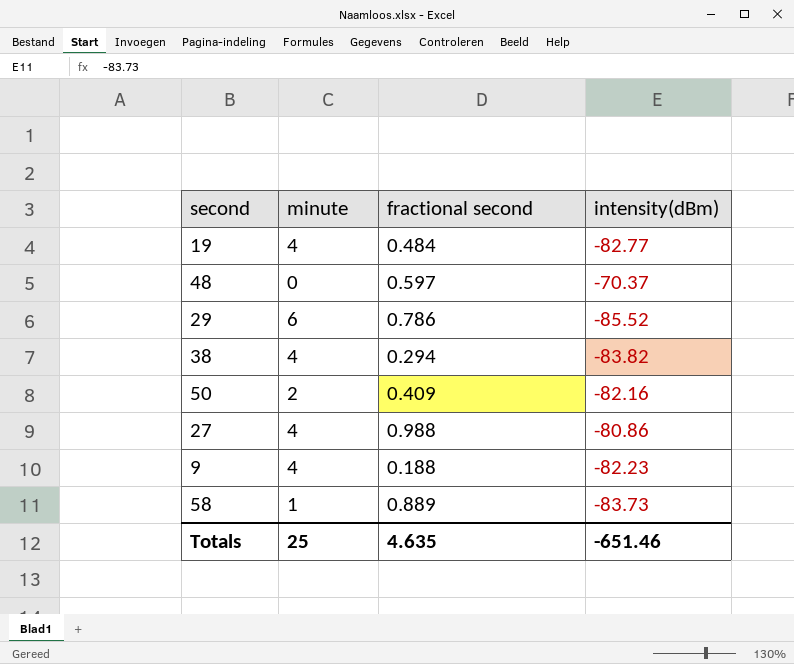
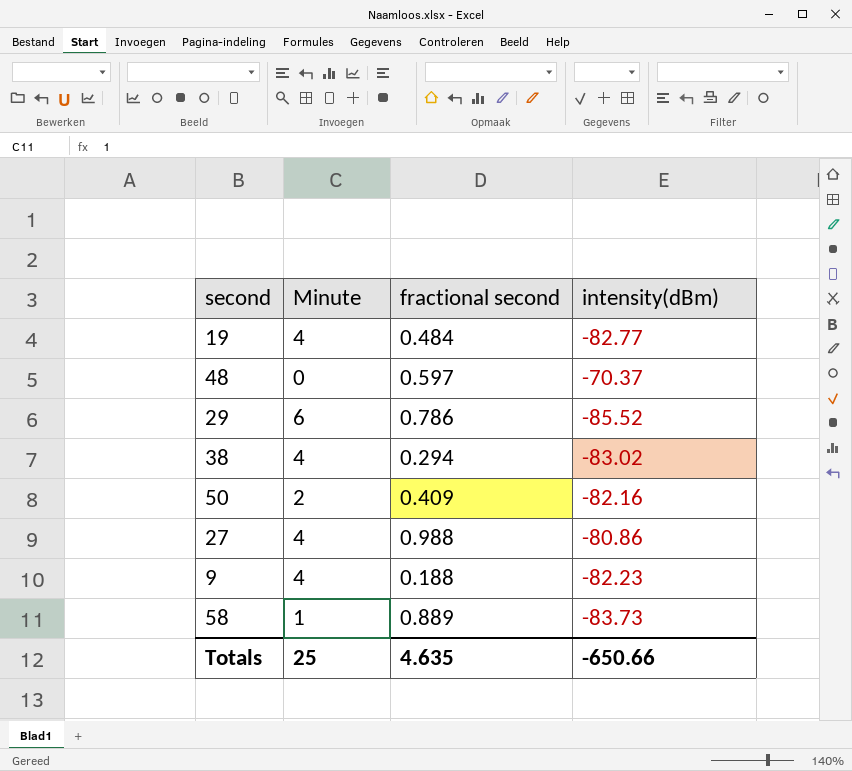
column name: minute -> Minute
38 | intensity(dBm): -83.82 -> -83.02
Totals | intensity(dBm): -651.46 -> -650.66

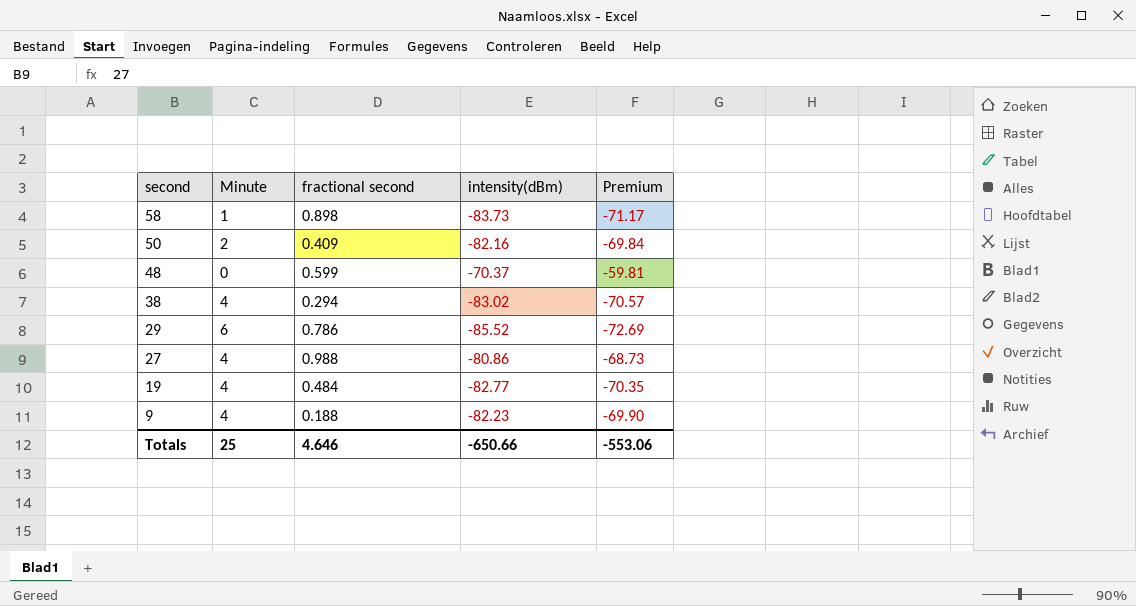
row order: none -> second descending
column Premium | formula: none -> [intensity(dBm)] * 0.85
58 | fractional second: 0.889 -> 0.898
48 | fractional second: 0.597 -> 0.599
Totals | fractional second: 4.635 -> 4.646

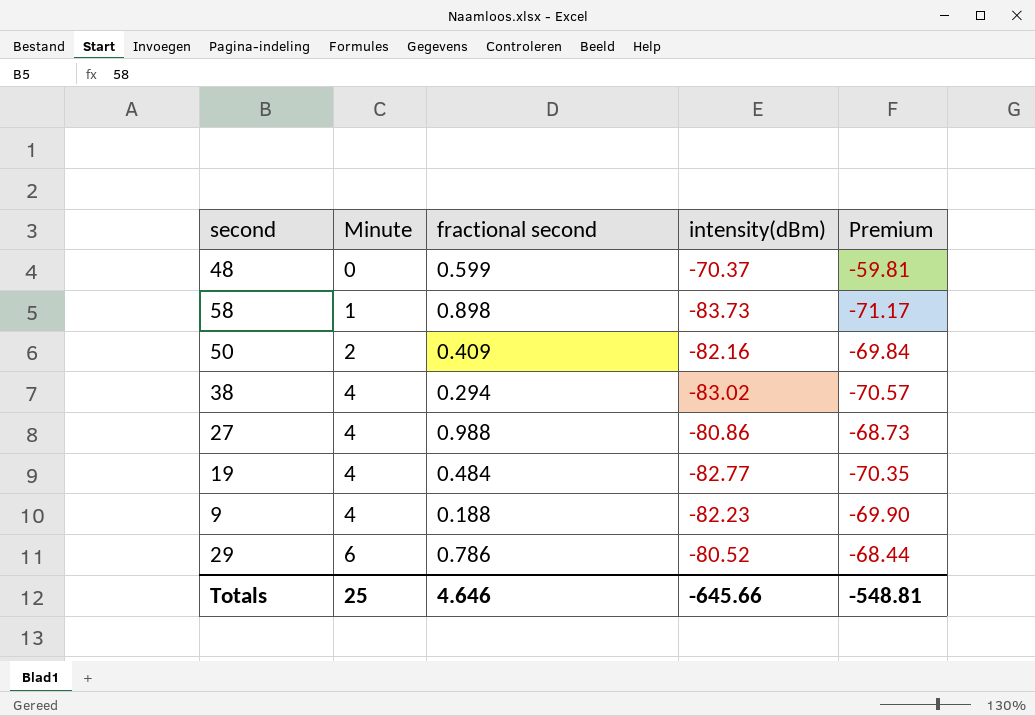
row order: second descending -> Minute ascending
29 | intensity(dBm): -85.52 -> -80.52
29 | Premium: -72.69 -> -68.44
Totals | intensity(dBm): -650.66 -> -645.66
Totals | Premium: -553.06 -> -548.81

